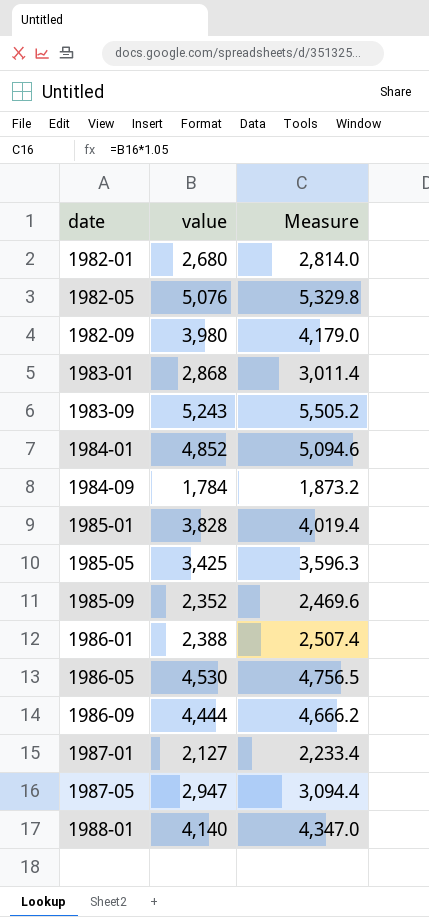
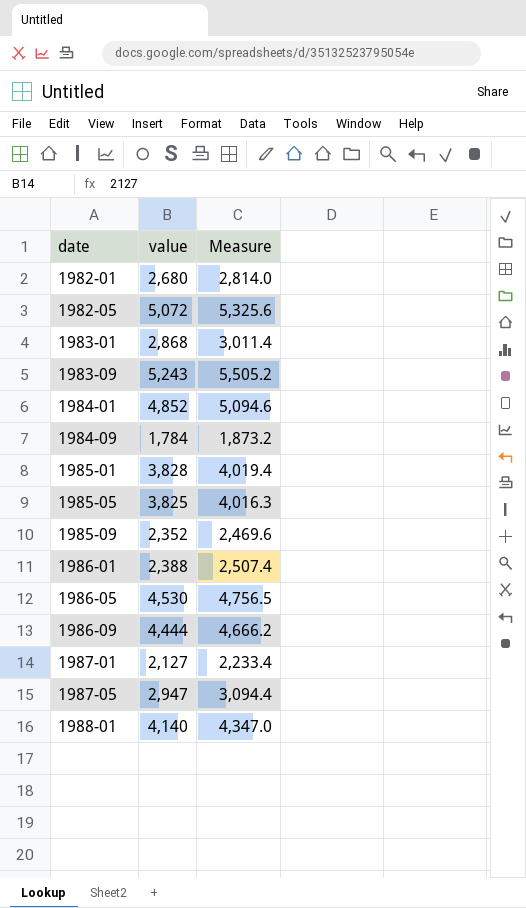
row 1982-09: 3,980 | 4,179.0 -> none
1982-05 | value: 5,076 -> 5,072
1982-05 | Measure: 5,329.8 -> 5,325.6
1985-05 | value: 3,425 -> 3,825
1985-05 | Measure: 3,596.3 -> 4,016.3

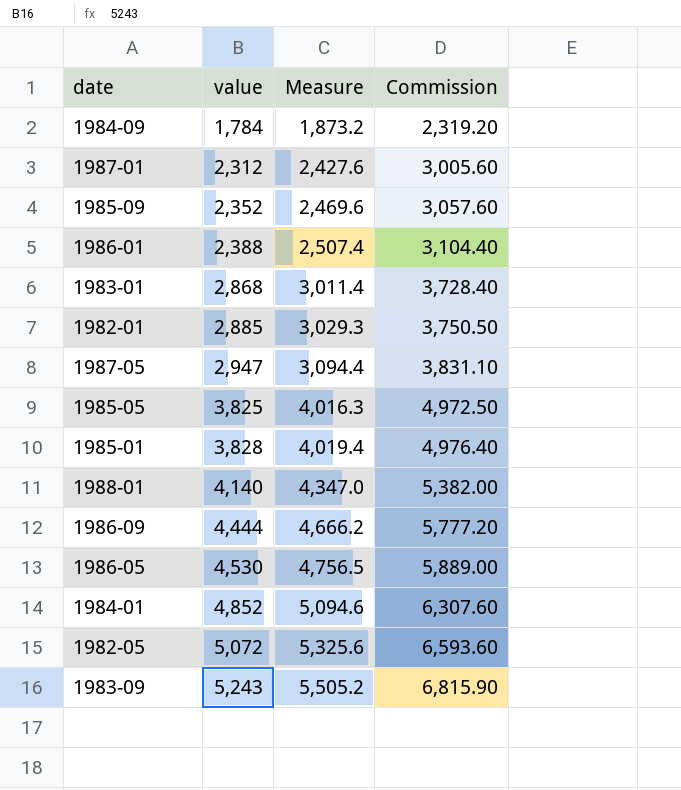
row order: date ascending -> value ascending
column Commission | formula: none -> [value] * 1.3
1987-01 | value: 2,127 -> 2,312
1987-01 | Measure: 2,233.4 -> 2,427.6
1982-01 | value: 2,680 -> 2,885
1982-01 | Measure: 2,814.0 -> 3,029.3

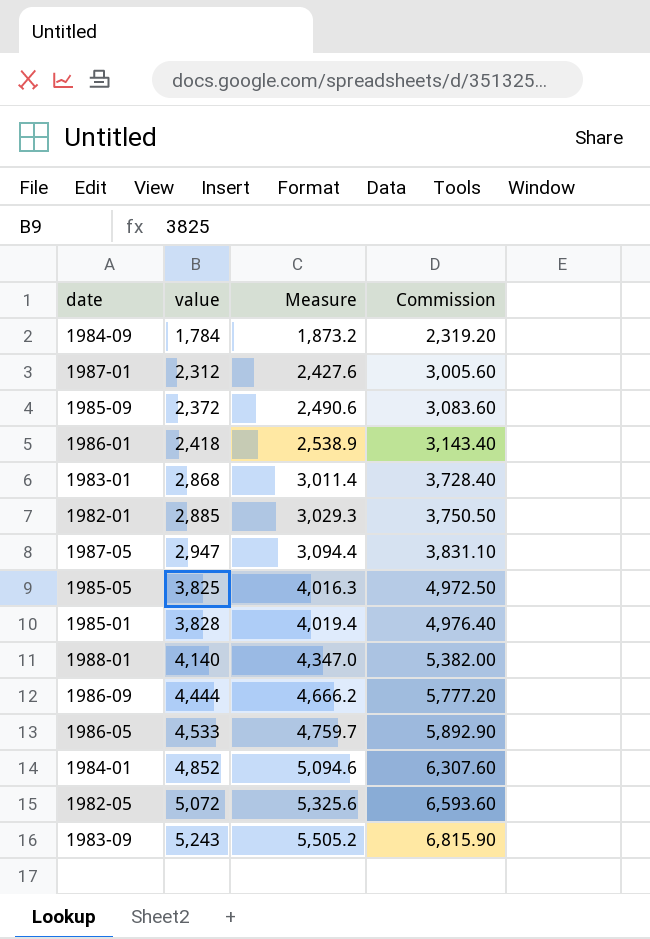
1985-09 | value: 2,352 -> 2,372
1985-09 | Measure: 2,469.6 -> 2,490.6
1985-09 | Commission: 3,057.60 -> 3,083.60
1986-01 | value: 2,388 -> 2,418
1986-01 | Measure: 2,507.4 -> 2,538.9
1986-01 | Commission: 3,104.40 -> 3,143.40
1986-05 | value: 4,530 -> 4,533
1986-05 | Measure: 4,756.5 -> 4,759.7
1986-05 | Commission: 5,889.00 -> 5,892.90

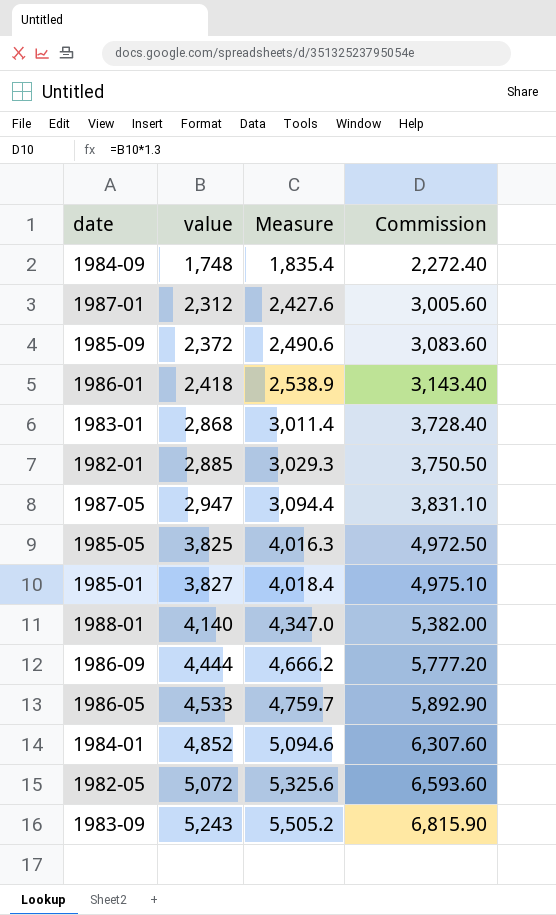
1984-09 | value: 1,784 -> 1,748
1984-09 | Measure: 1,873.2 -> 1,835.4
1984-09 | Commission: 2,319.20 -> 2,272.40
1985-01 | value: 3,828 -> 3,827
1985-01 | Measure: 4,019.4 -> 4,018.4
1985-01 | Commission: 4,976.40 -> 4,975.10

